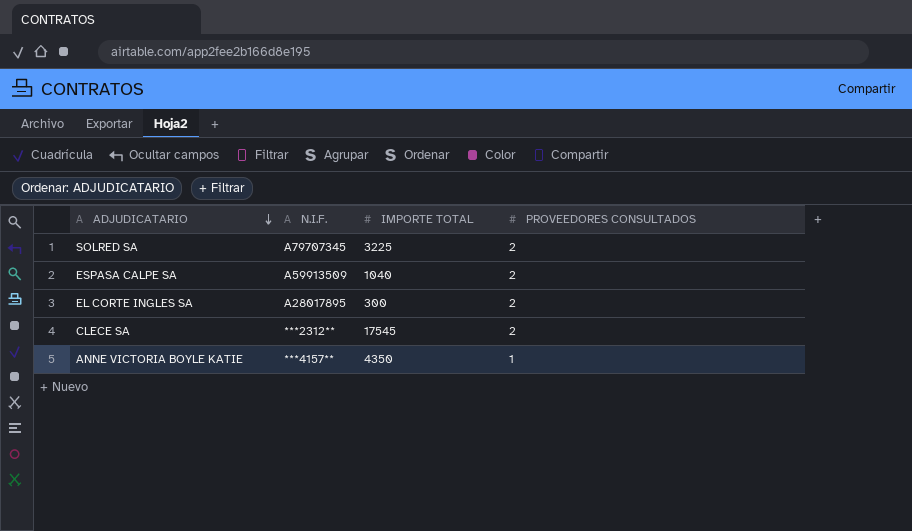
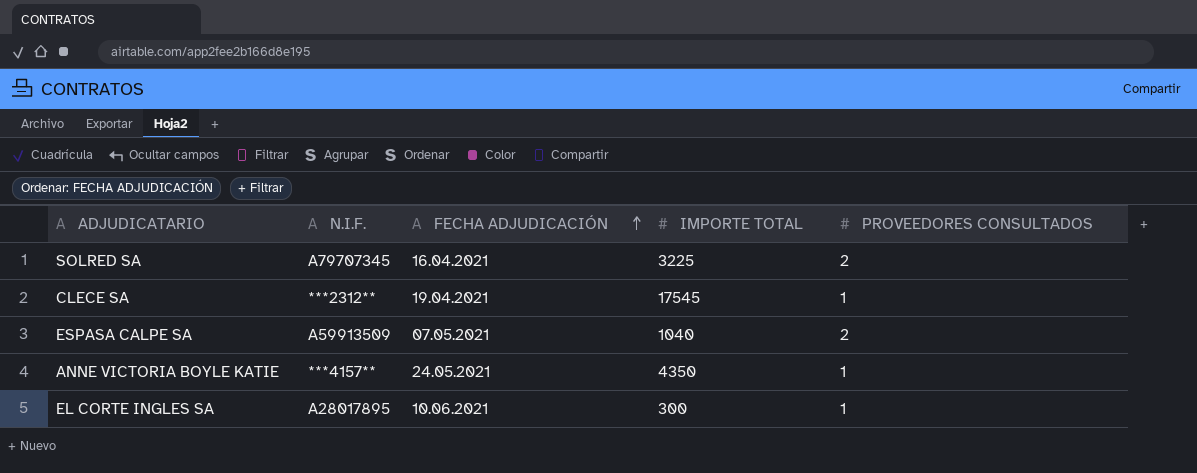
row order: ADJUDICATARIO descending -> FECHA ADJUDICACIÓN ascending
column FECHA ADJUDICACIÓN | position: none -> 3
CLECE SA | PROVEEDORES CONSULTADOS: 2 -> 1
EL CORTE INGLES SA | PROVEEDORES CONSULTADOS: 2 -> 1

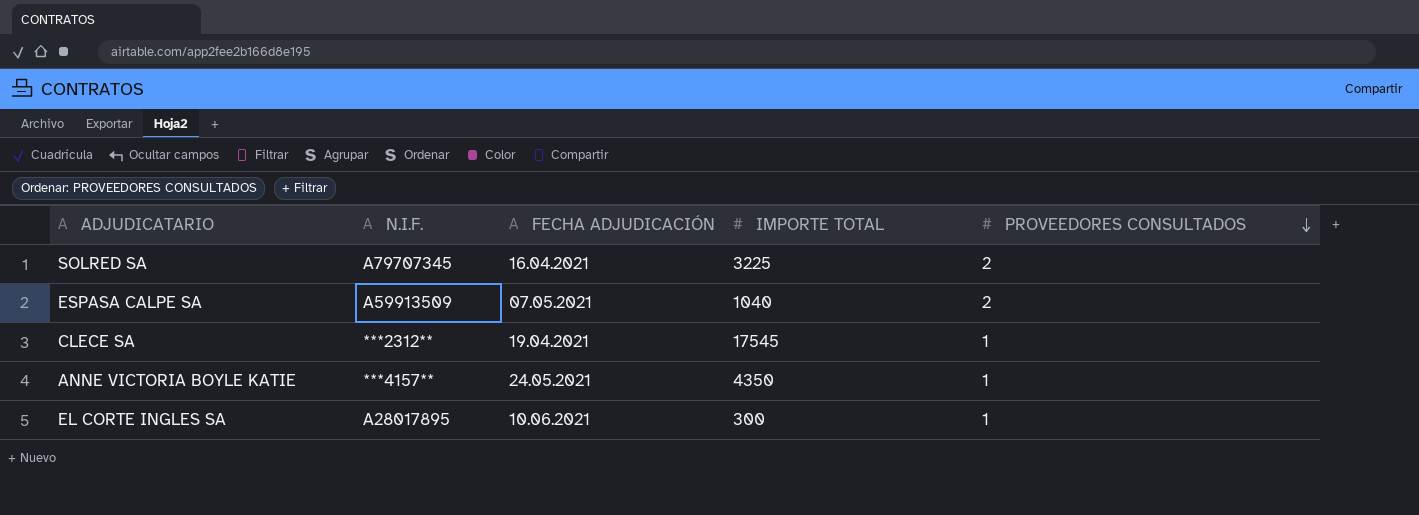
row order: FECHA ADJUDICACIÓN ascending -> PROVEEDORES CONSULTADOS descending

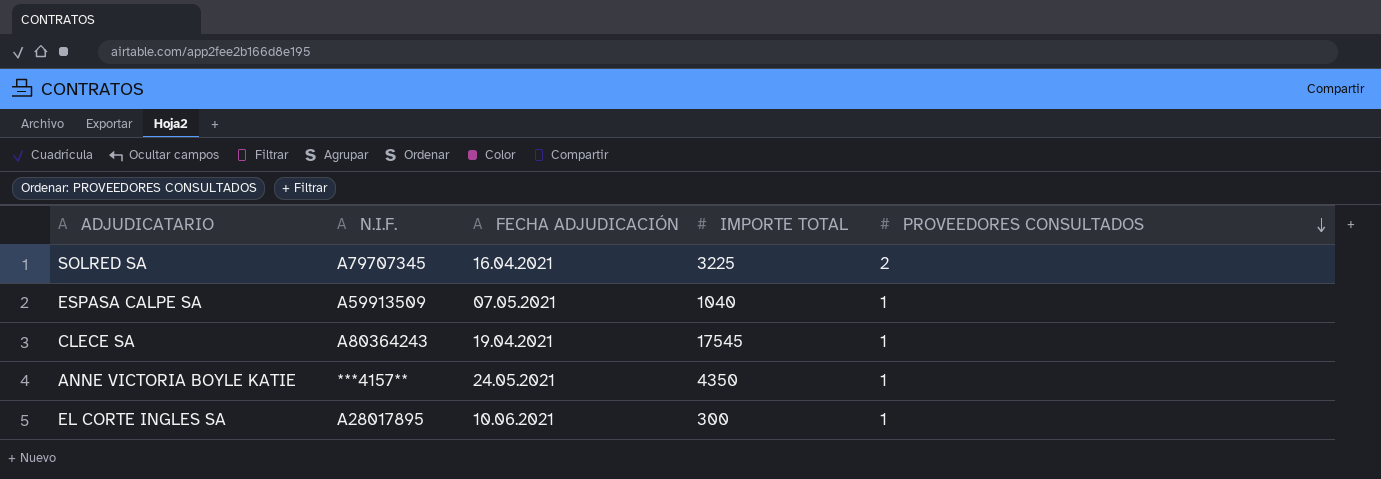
ESPASA CALPE SA | PROVEEDORES CONSULTADOS: 2 -> 1
CLECE SA | N.I.F.: ***2312** -> A80364243

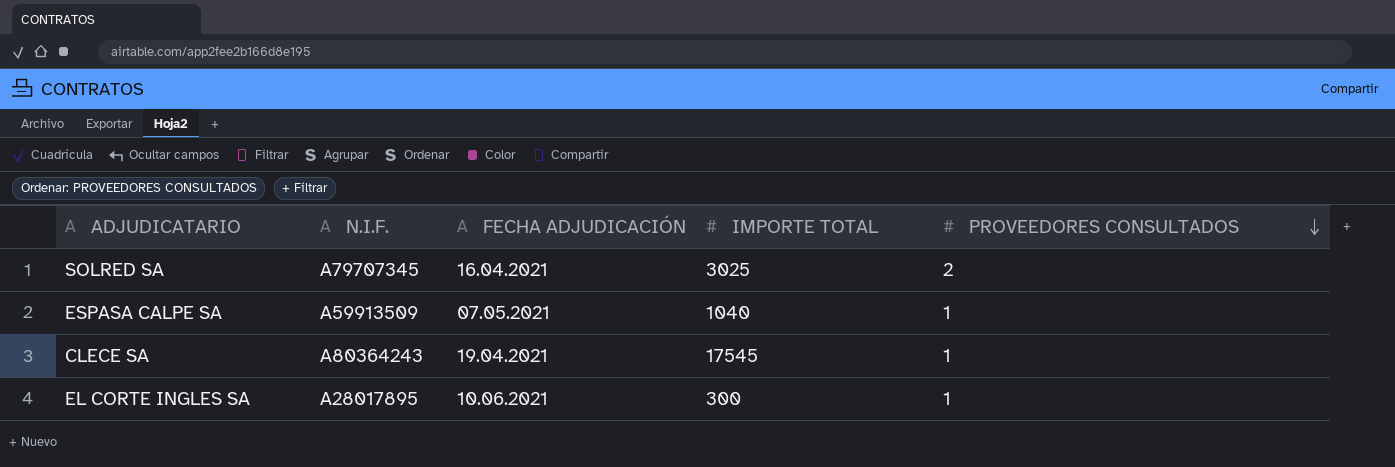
row ANNE VICTORIA BOYLE KATIE: ***4157** | 24.05.2021 | 4350 | 1 -> none
SOLRED SA | IMPORTE TOTAL: 3225 -> 3025

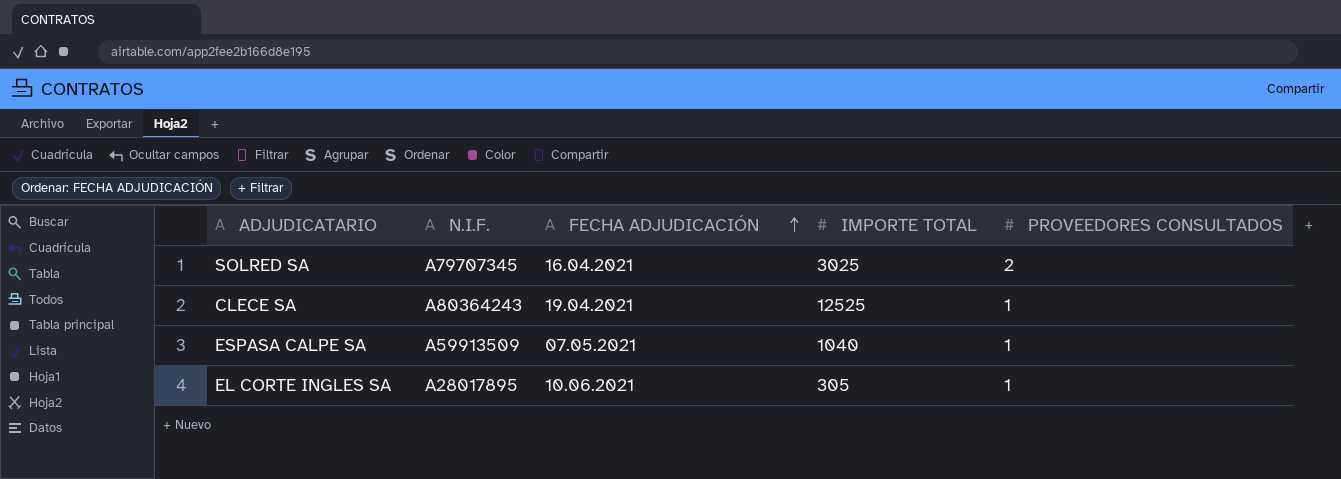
row order: PROVEEDORES CONSULTADOS descending -> FECHA ADJUDICACIÓN ascending
CLECE SA | IMPORTE TOTAL: 17545 -> 12525
EL CORTE INGLES SA | IMPORTE TOTAL: 300 -> 305

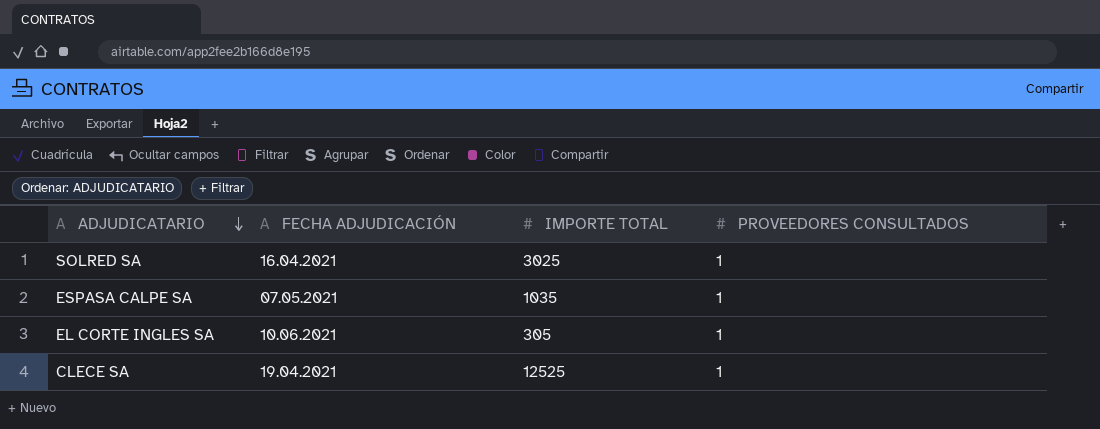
row order: FECHA ADJUDICACIÓN ascending -> ADJUDICATARIO descending
column N.I.F. | position: 2 -> none
SOLRED SA | PROVEEDORES CONSULTADOS: 2 -> 1
ESPASA CALPE SA | IMPORTE TOTAL: 1040 -> 1035

